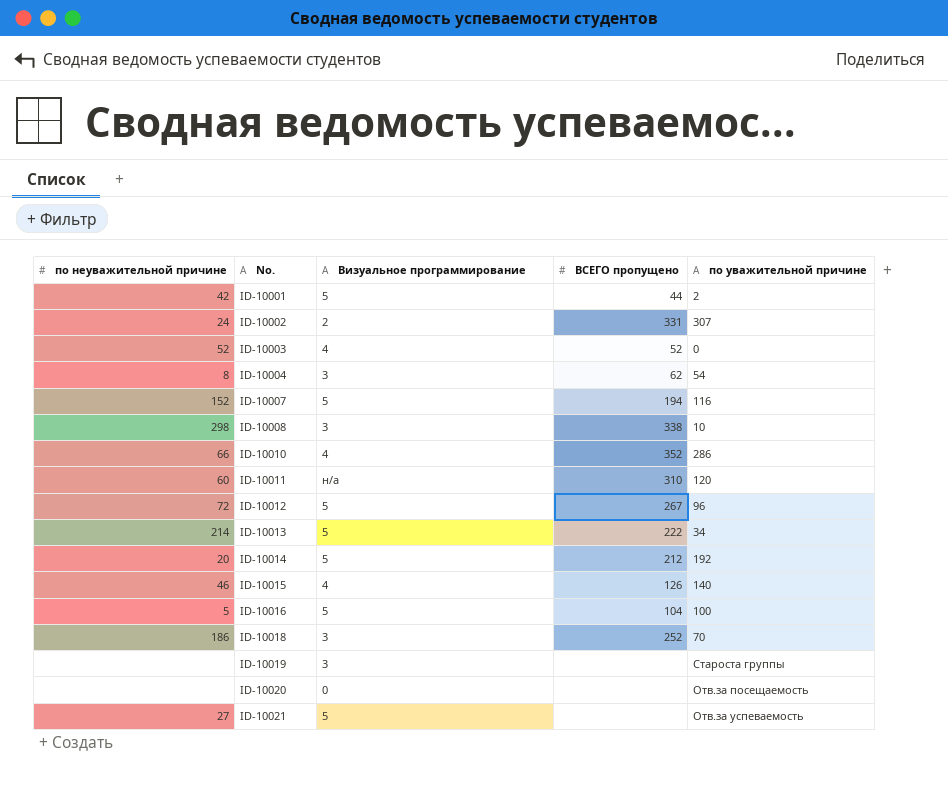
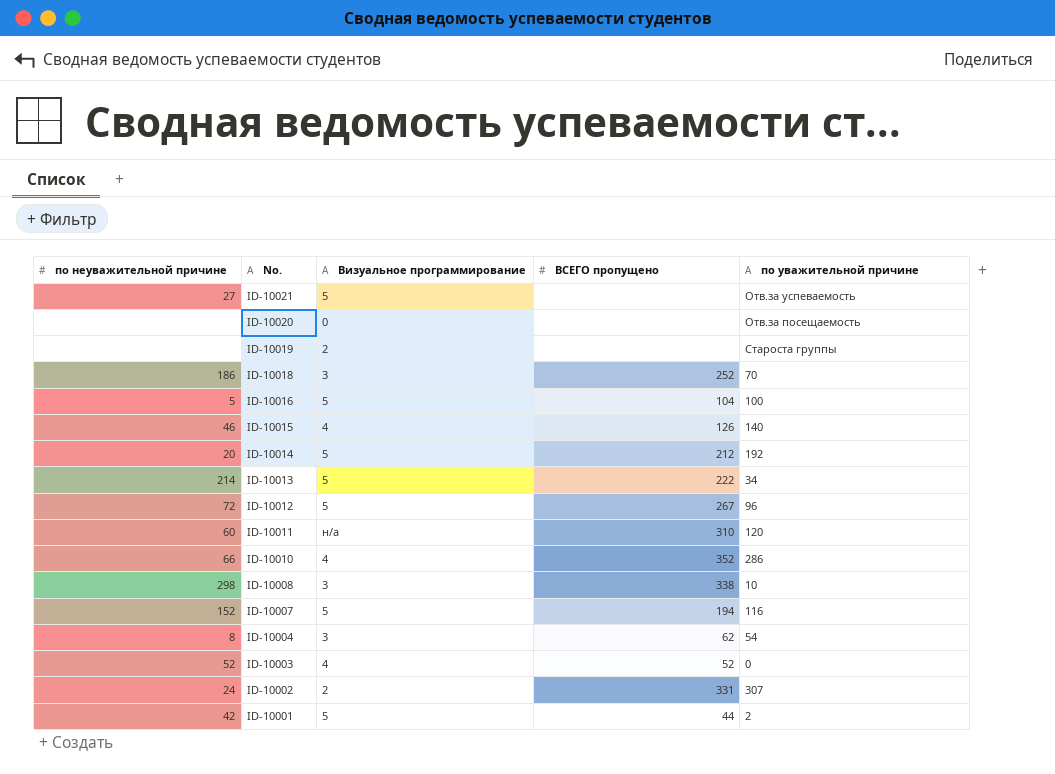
row order: No. ascending -> No. descending
ID-10019 | Визуальное программирование: 3 -> 2

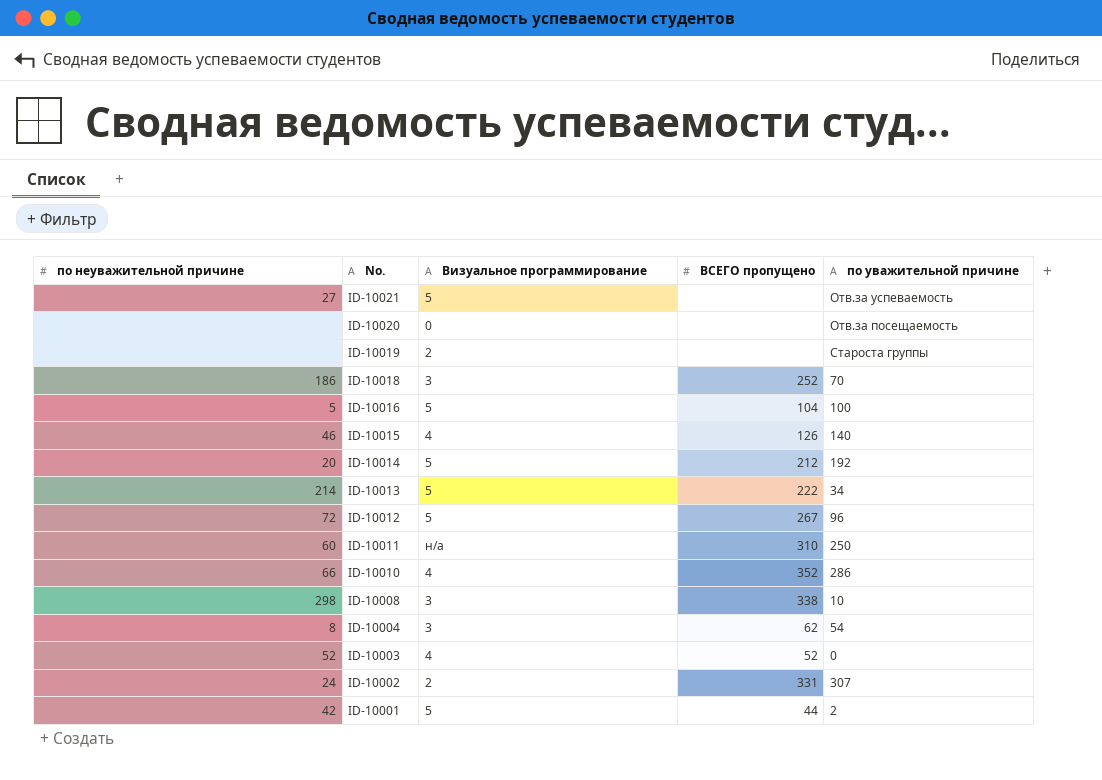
row ID-10007: 152 | 5 | 194 | 116 -> none
ID-10011 | по уважительной причине: 120 -> 250

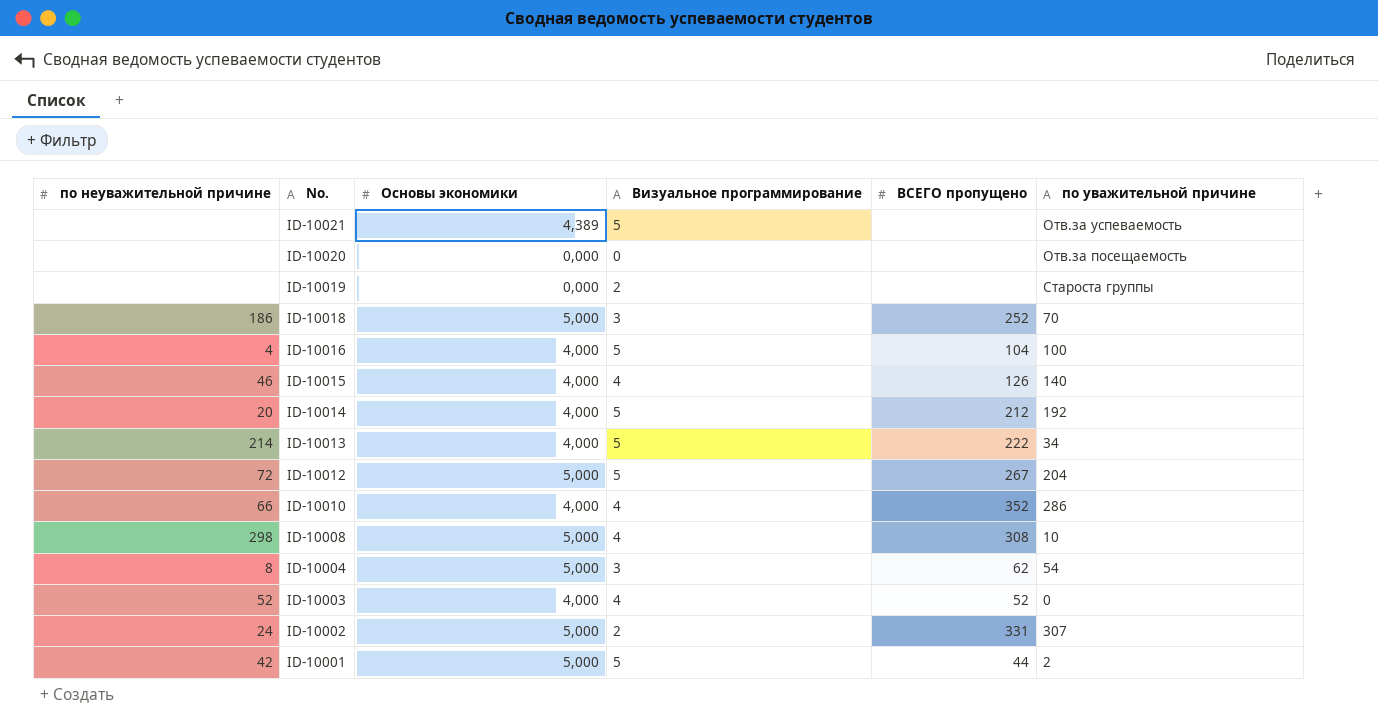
column Основы экономики | position: none -> 3
row ID-10011: 60 | н/а | 310 | 250 -> none
ID-10021 | по неуважительной причине: 27 -> none
ID-10016 | по неуважительной причине: 5 -> 4
ID-10012 | по уважительной причине: 96 -> 204
ID-10008 | Визуальное программирование: 3 -> 4
ID-10008 | ВСЕГО пропущено: 338 -> 308

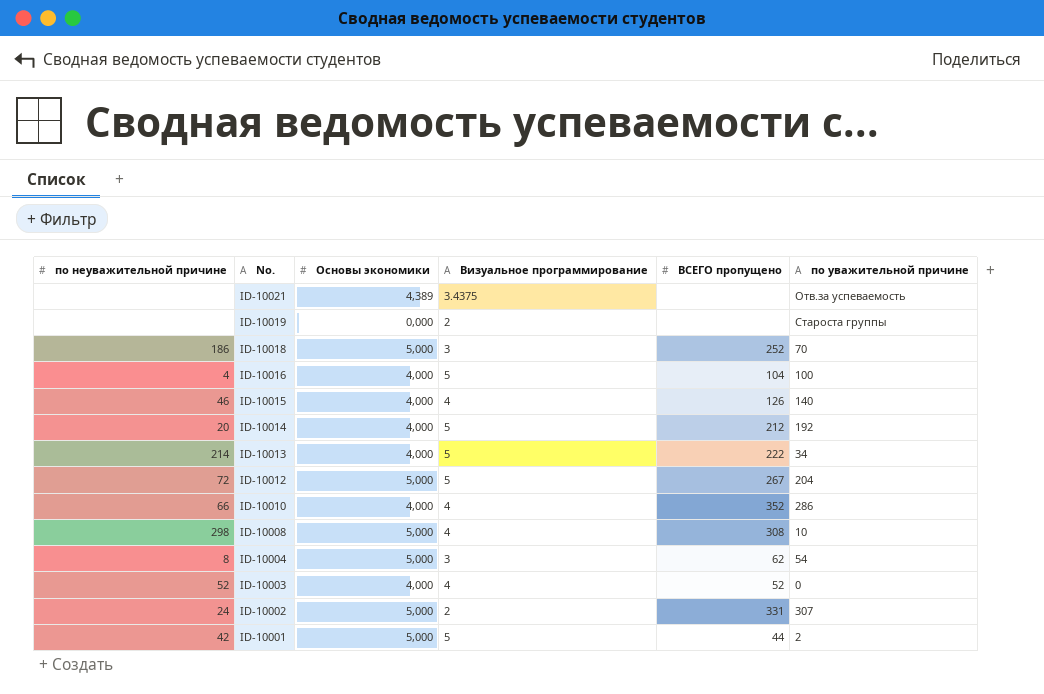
row ID-10020: none | 0,000 | 0 | none | Отв.за посещаемость -> none
ID-10021 | Визуальное программирование: 5 -> 3.4375

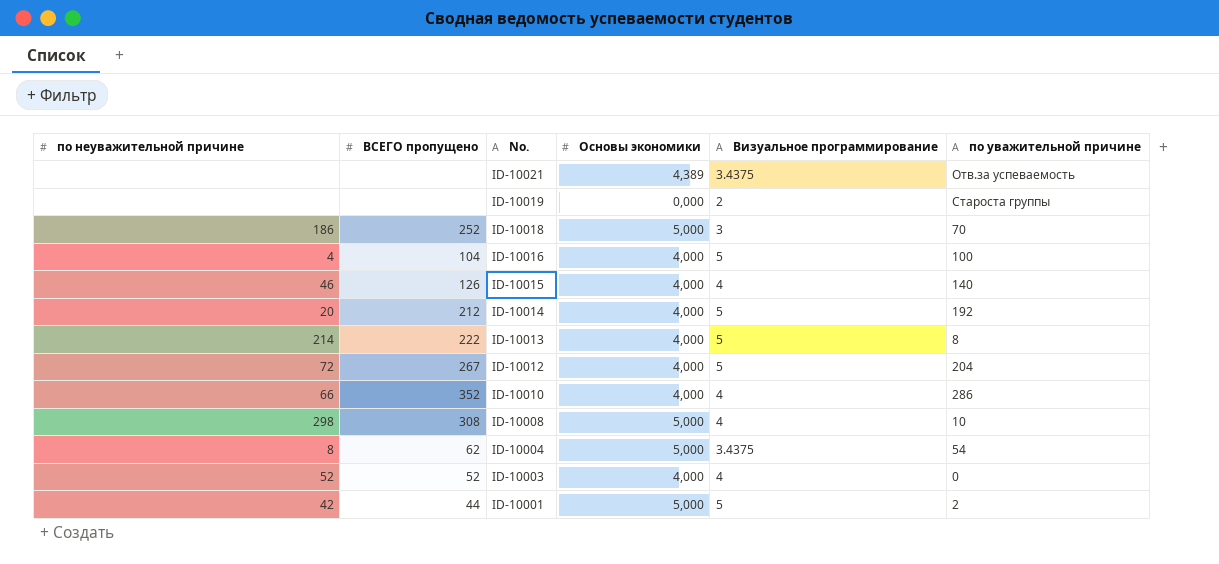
column ВСЕГО пропущено | position: 5 -> 2
row ID-10002: 24 | 5,000 | 2 | 331 | 307 -> none
ID-10013 | по уважительной причине: 34 -> 8
ID-10012 | Основы экономики: 5,000 -> 4,000
ID-10004 | Визуальное программирование: 3 -> 3.4375

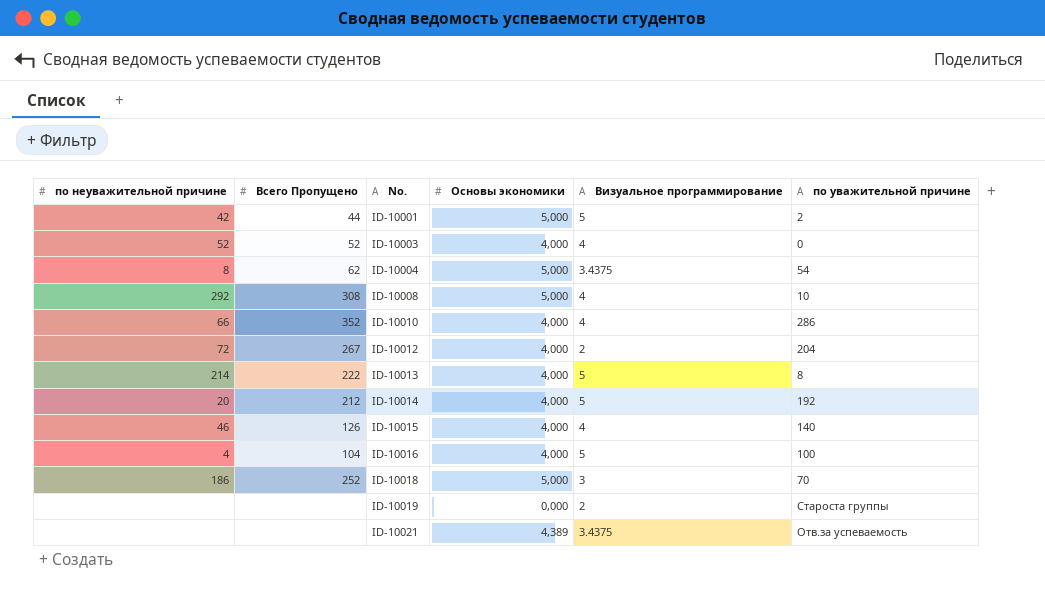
row order: No. descending -> No. ascending
column name: ВСЕГО пропущено -> Всего Пропущено
ID-10008 | по неуважительной причине: 298 -> 292
ID-10012 | Визуальное программирование: 5 -> 2

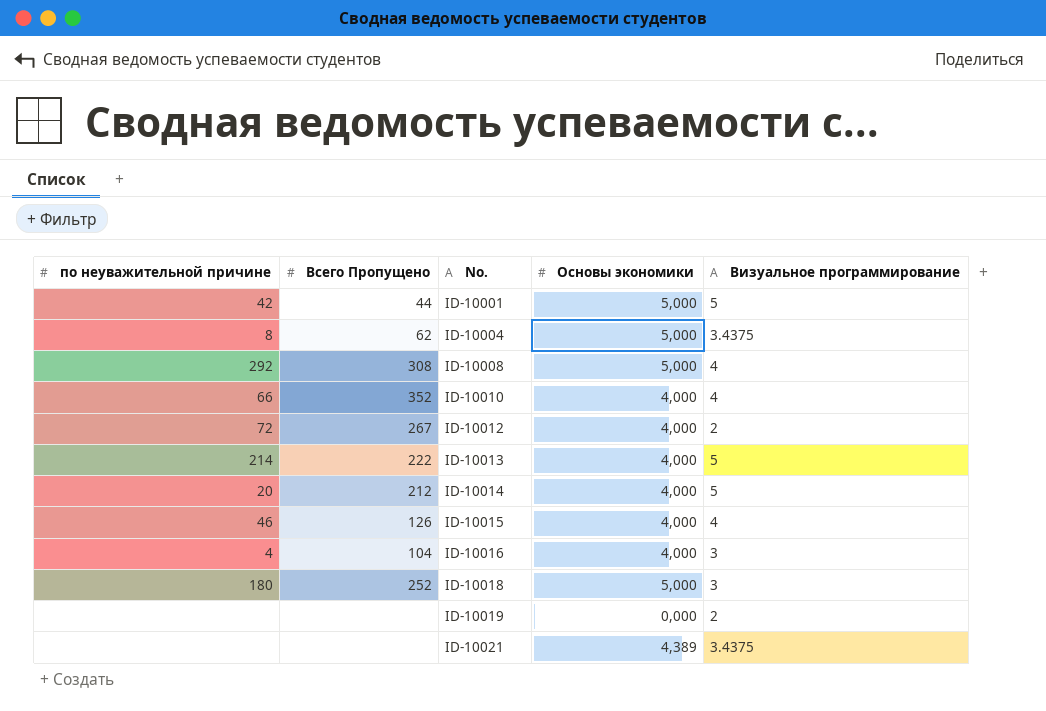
column по уважительной причине | position: 6 -> none
row ID-10003: 52 | 52 | 4,000 | 4 | 0 -> none
ID-10016 | Визуальное программирование: 5 -> 3
ID-10018 | по неуважительной причине: 186 -> 180

